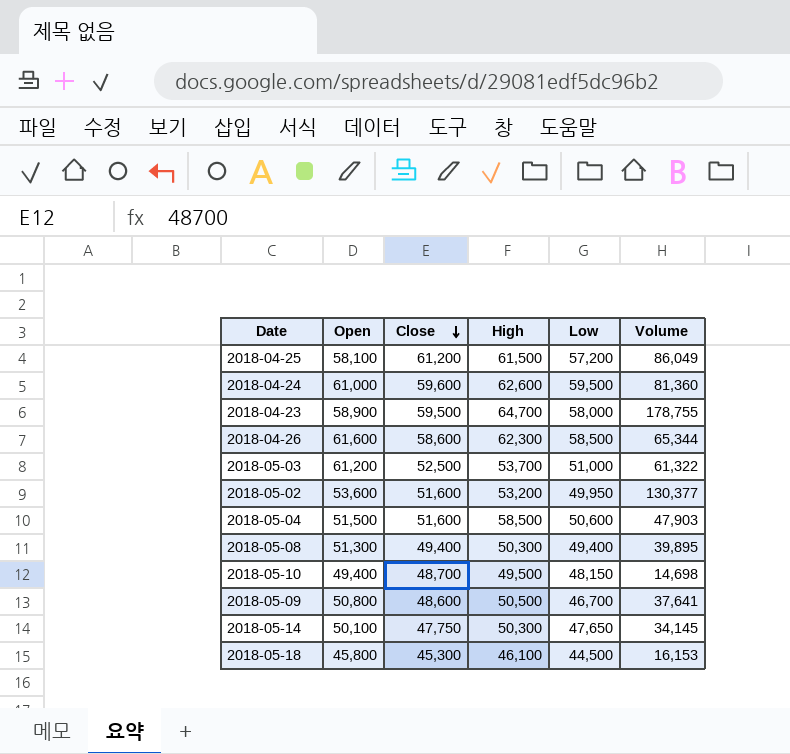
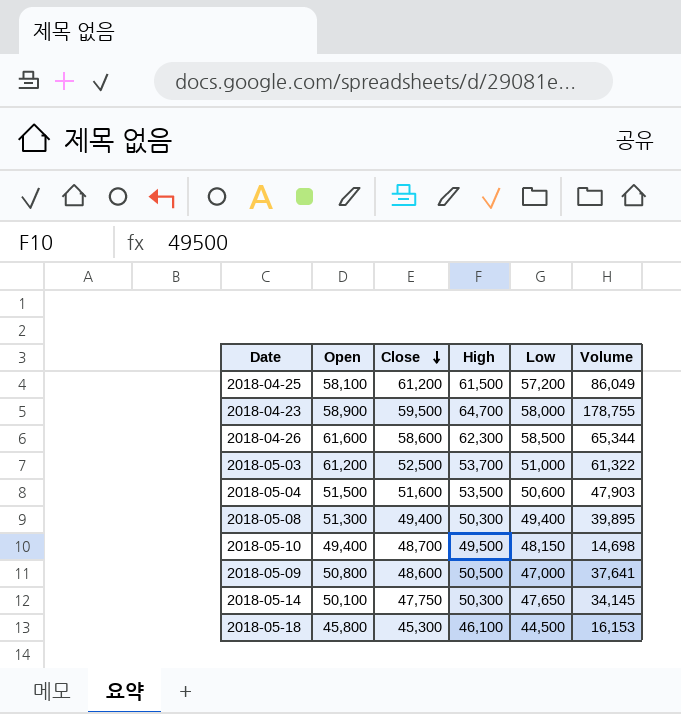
row 2018-04-24: 61,000 | 59,600 | 62,600 | 59,500 | 81,360 -> none
row 2018-05-02: 53,600 | 51,600 | 53,200 | 49,950 | 130,377 -> none
2018-05-04 | High: 58,500 -> 53,500
2018-05-09 | Low: 46,700 -> 47,000

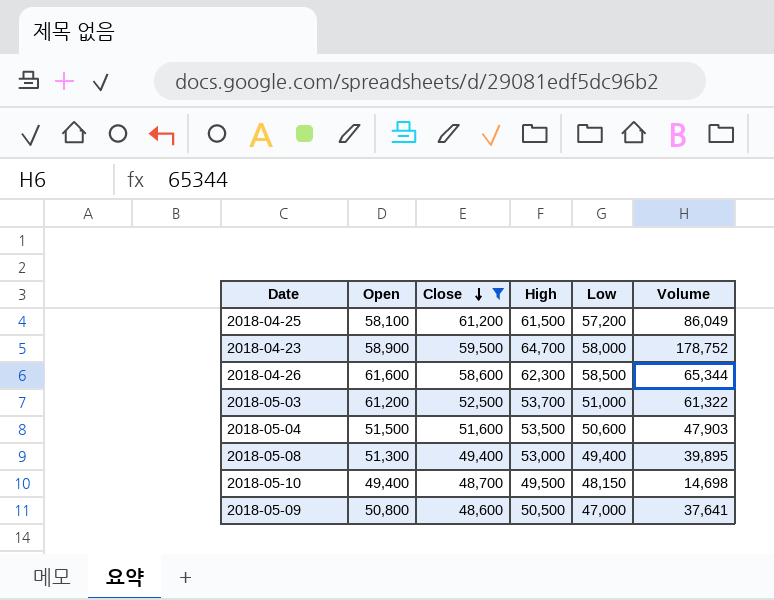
filter: none -> Close >= 48,600
2018-04-23 | Volume: 178,755 -> 178,752
2018-05-08 | High: 50,300 -> 53,000

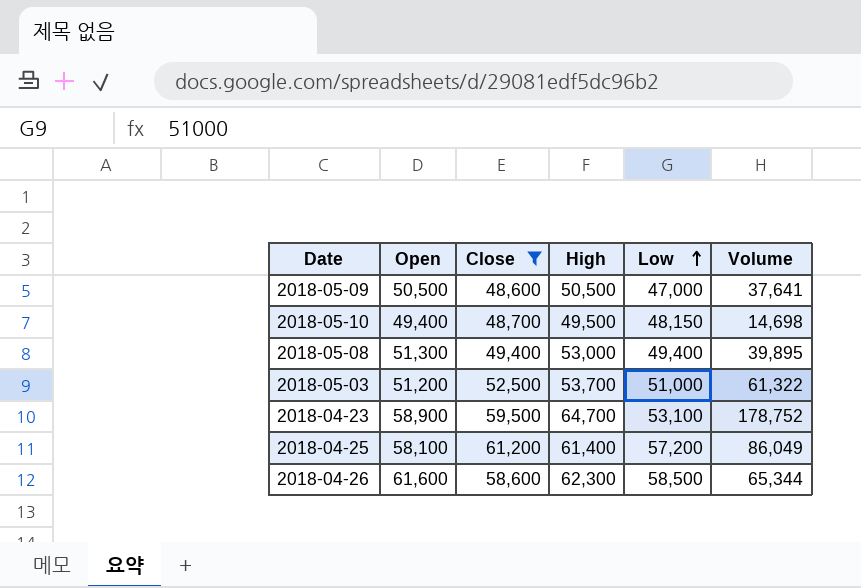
row order: Close descending -> Low ascending
row 2018-05-04: 51,500 | 51,600 | 53,500 | 50,600 | 47,903 -> none
2018-05-09 | Open: 50,800 -> 50,500
2018-05-03 | Open: 61,200 -> 51,200
2018-04-23 | Low: 58,000 -> 53,100
2018-04-25 | High: 61,500 -> 61,400

